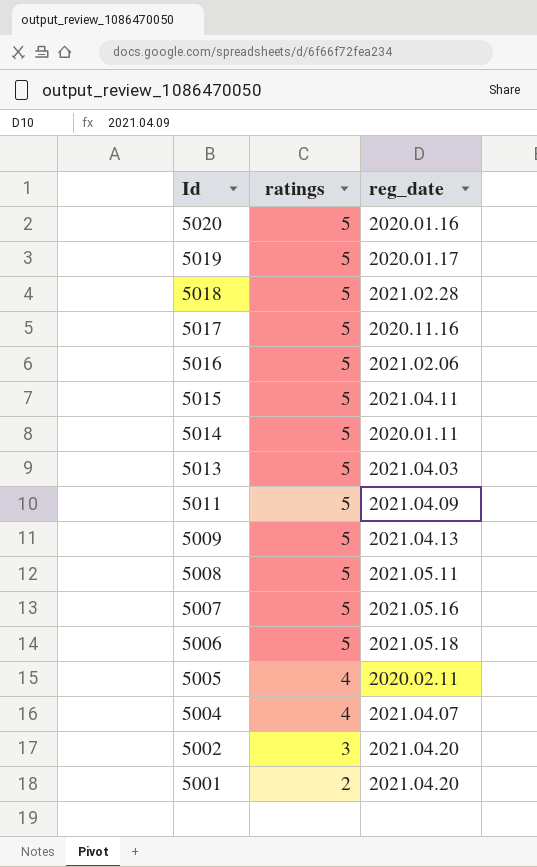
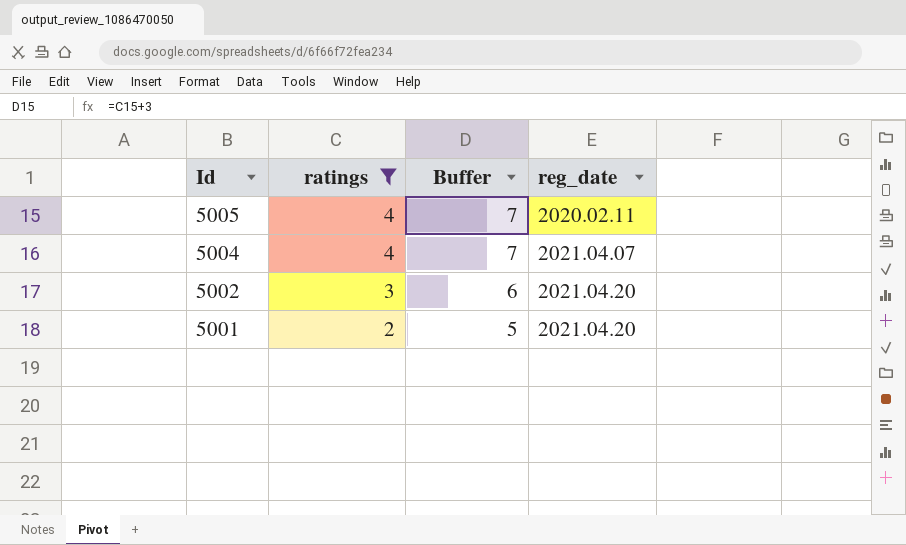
filter: none -> ratings != 5
column Buffer | formula: none -> [ratings] + 3

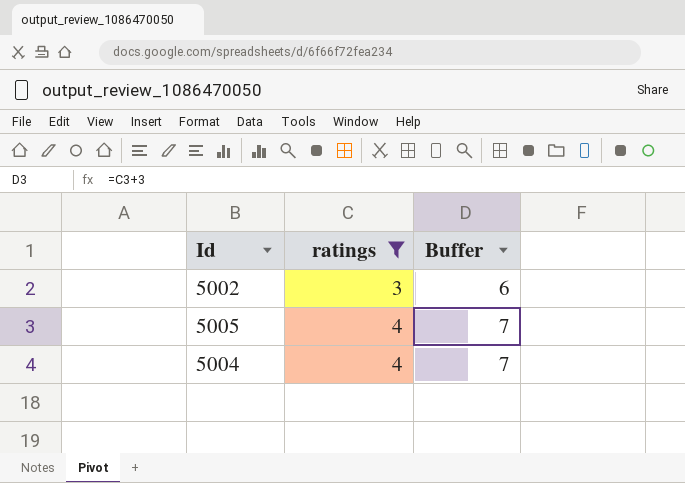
row order: Id descending -> ratings ascending
column reg_date | position: 4 -> none
row 5001: 2 | 5 | 2021.04.20 -> none

